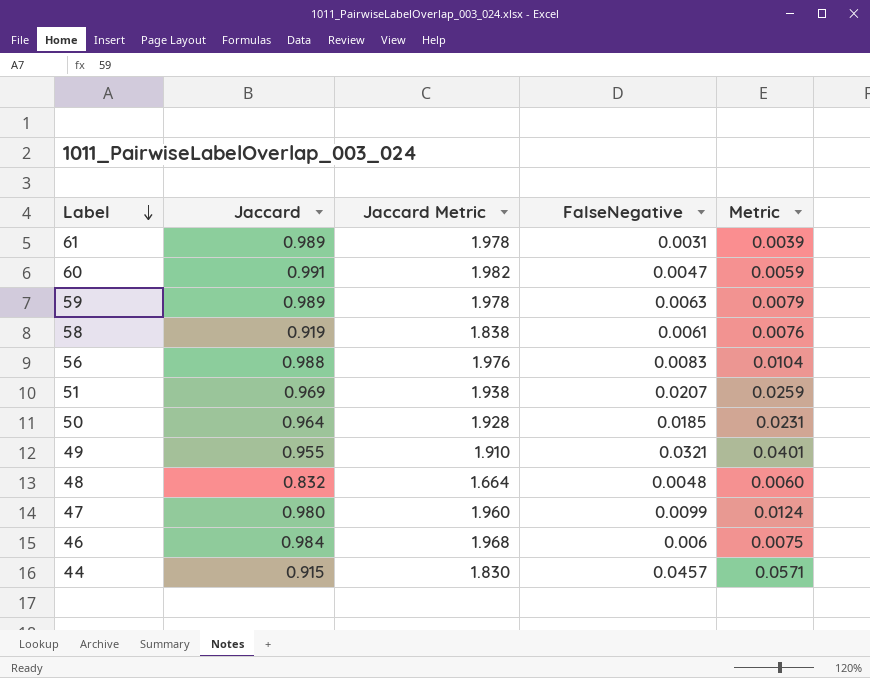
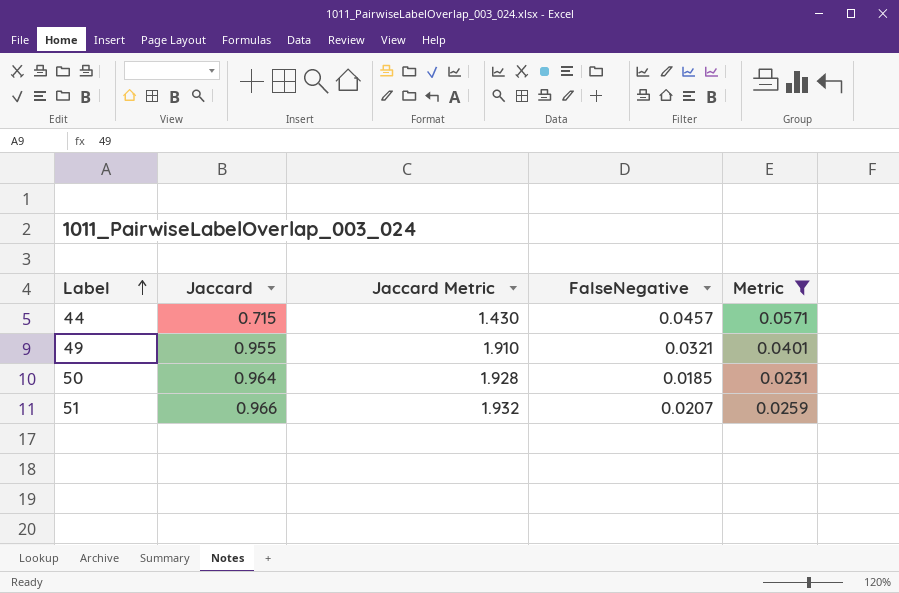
filter: none -> Metric >= 0.0231
row order: Label descending -> Label ascending
44 | Jaccard: 0.915 -> 0.715
44 | Jaccard Metric: 1.830 -> 1.430
51 | Jaccard: 0.969 -> 0.966
51 | Jaccard Metric: 1.938 -> 1.932

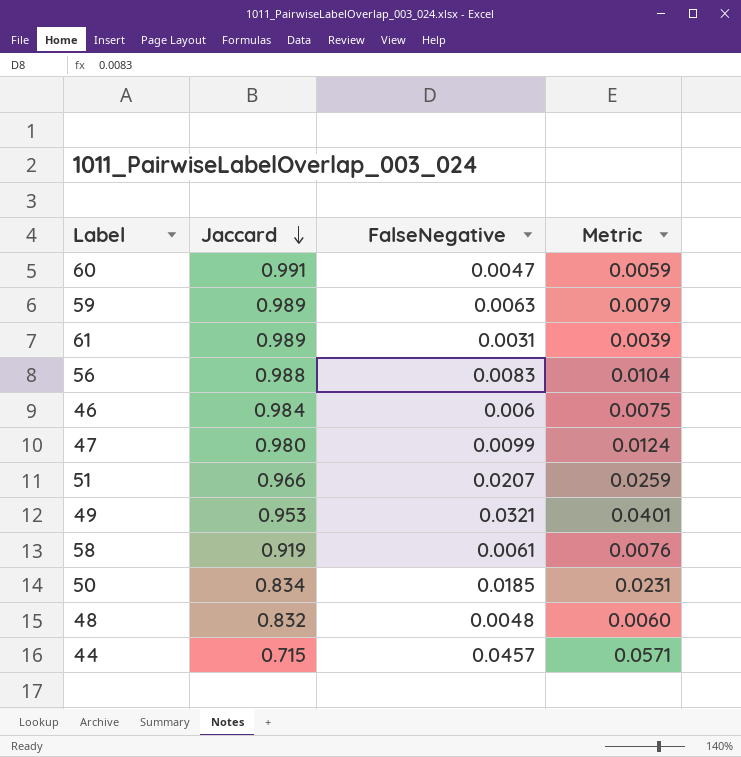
filter: Metric >= 0.0231 -> none
row order: Label ascending -> Jaccard descending
column Jaccard Metric | formula: [Jaccard] * 2 -> none
49 | Jaccard: 0.955 -> 0.953
50 | Jaccard: 0.964 -> 0.834

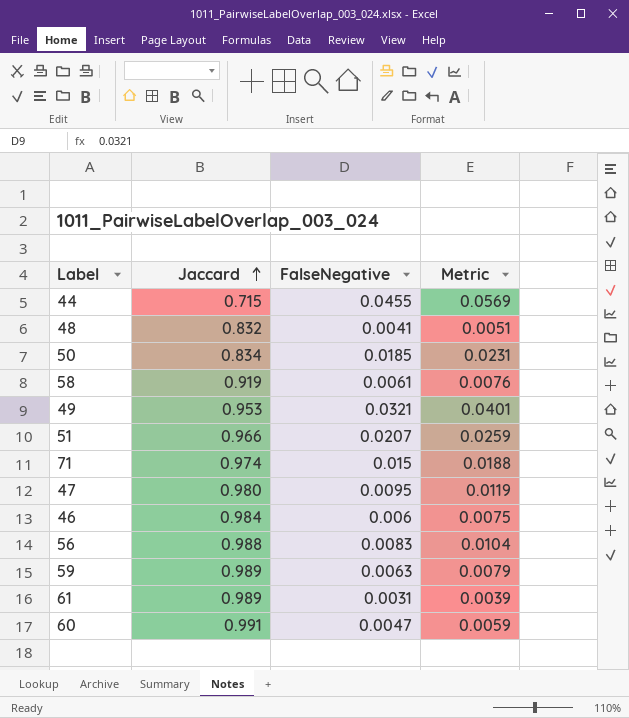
row order: Jaccard descending -> Jaccard ascending
44 | FalseNegative: 0.0457 -> 0.0455
44 | Metric: 0.0571 -> 0.0569
48 | FalseNegative: 0.0048 -> 0.0041
48 | Metric: 0.0060 -> 0.0051
row 71: none -> 0.974 | 0.015 | 0.0188
47 | FalseNegative: 0.0099 -> 0.0095
47 | Metric: 0.0124 -> 0.0119

